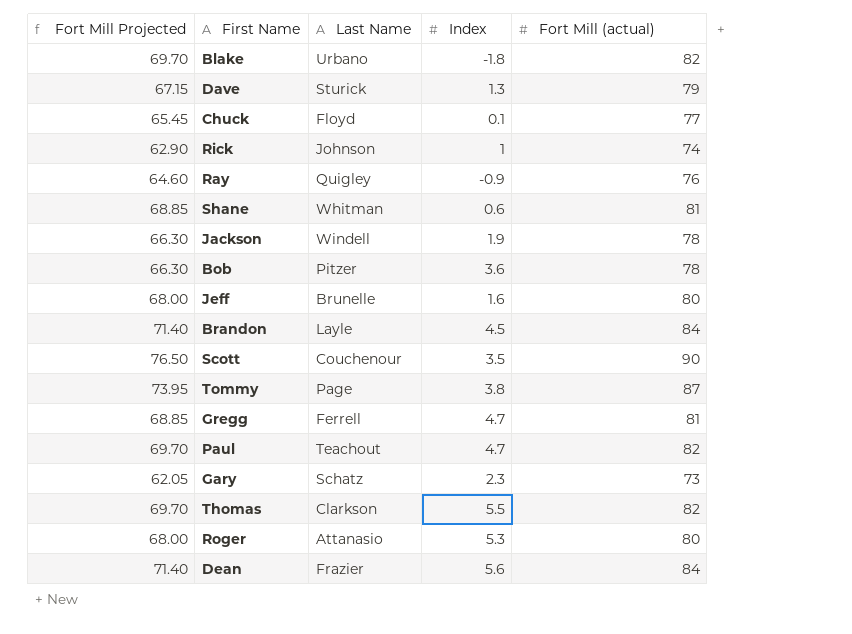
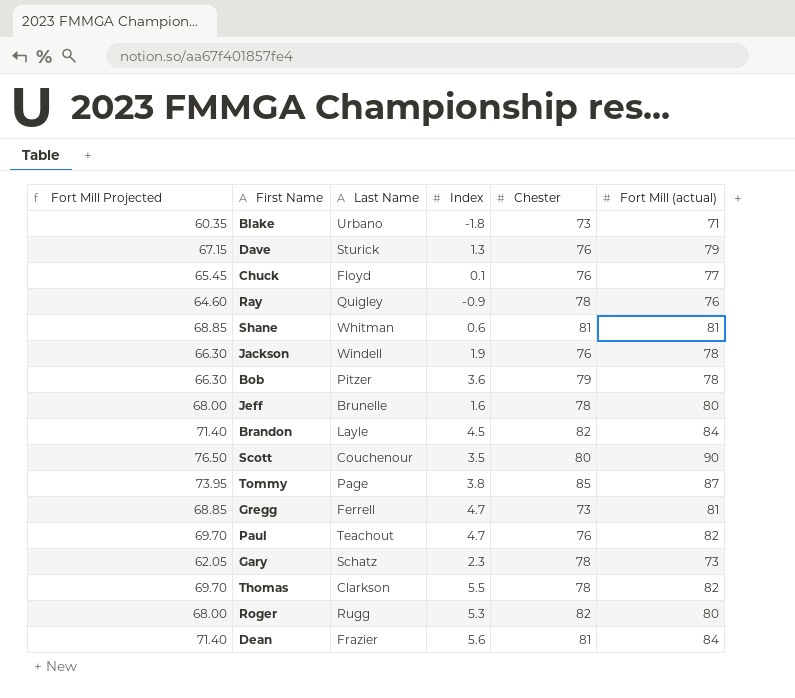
column Chester | position: none -> 5
row Rick: 62.90 | Johnson | 1 | 74 -> none
Blake | Fort Mill Projected: 69.70 -> 60.35
Blake | Fort Mill (actual): 82 -> 71
Roger | Last Name: Attanasio -> Rugg

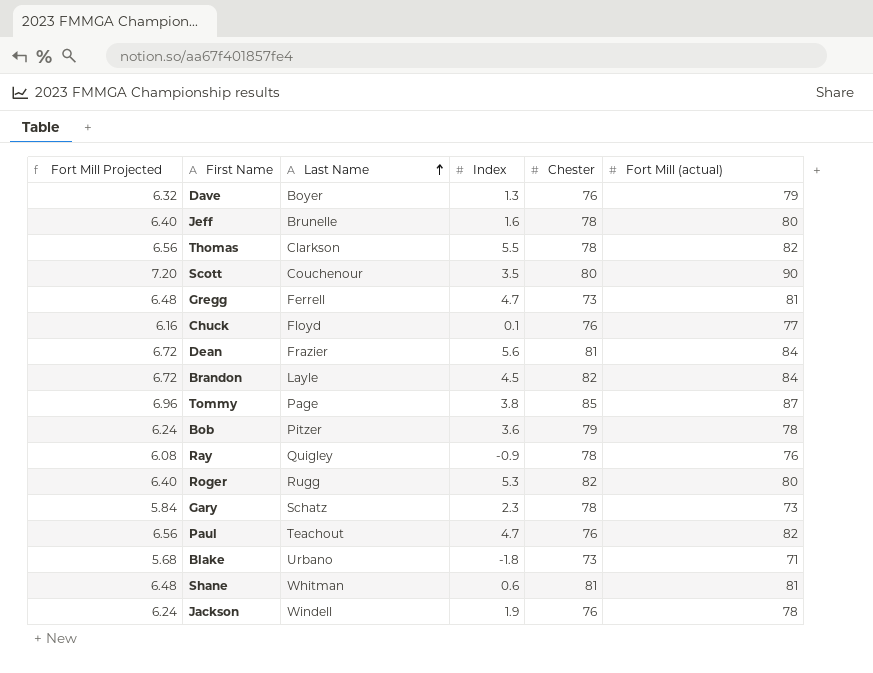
row order: none -> Last Name ascending
column Fort Mill Projected | formula: [Fort Mill (actual)] * 0.85 -> [Fort Mill (actual)] * 0.08
Dave | Last Name: Sturick -> Boyer

